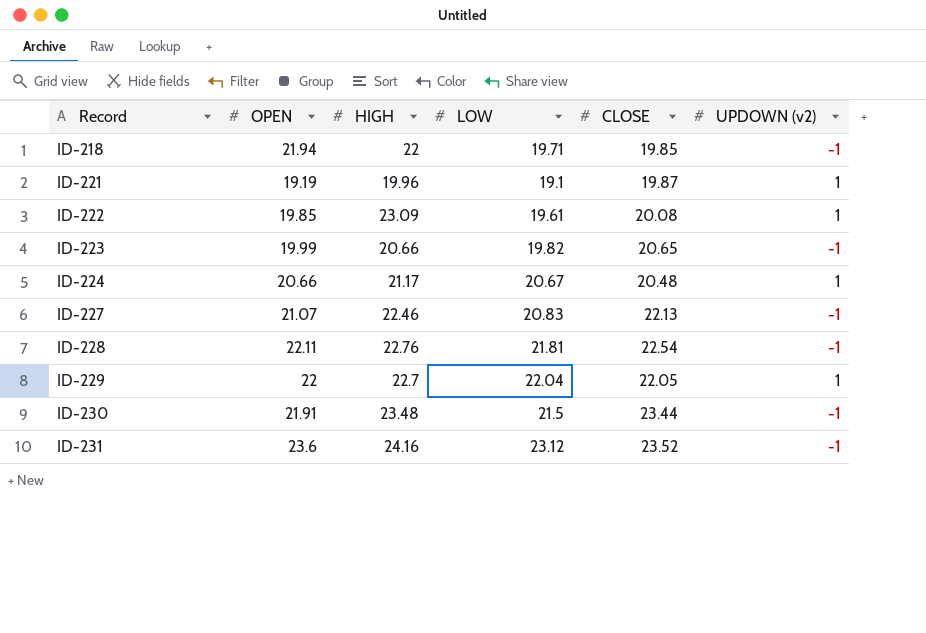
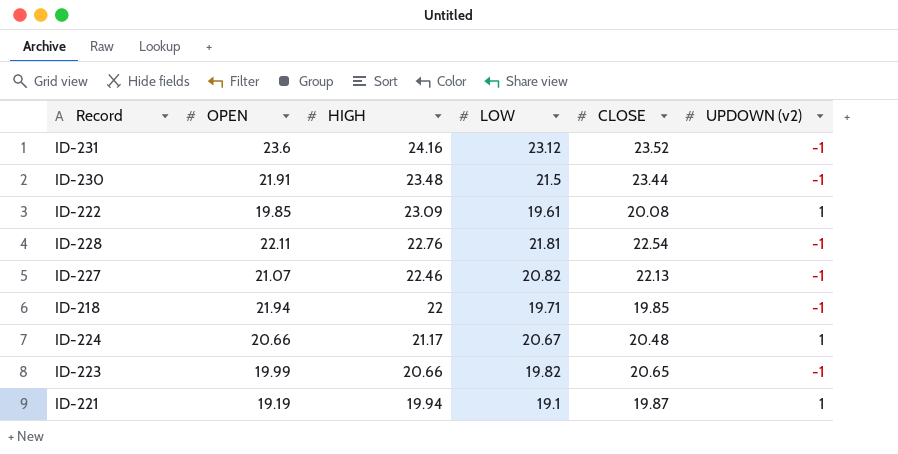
row order: Record ascending -> HIGH descending
row ID-229: 22 | 22.7 | 22.04 | 22.05 | 1 -> none
ID-227 | LOW: 20.83 -> 20.82
ID-221 | HIGH: 19.96 -> 19.94

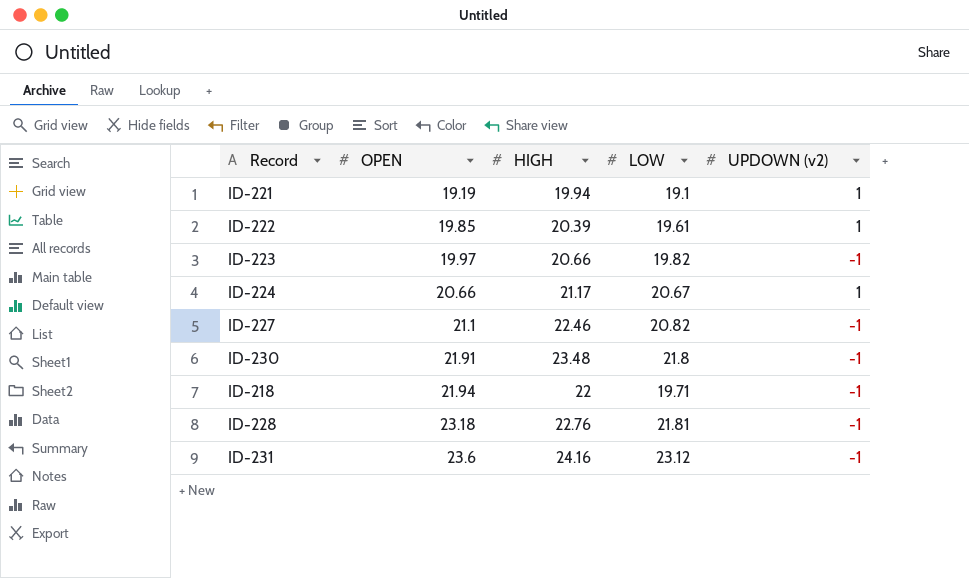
row order: HIGH descending -> OPEN ascending
column CLOSE | position: 5 -> none
ID-222 | HIGH: 23.09 -> 20.39
ID-223 | OPEN: 19.99 -> 19.97
ID-227 | OPEN: 21.07 -> 21.1
ID-230 | LOW: 21.5 -> 21.8
ID-228 | OPEN: 22.11 -> 23.18

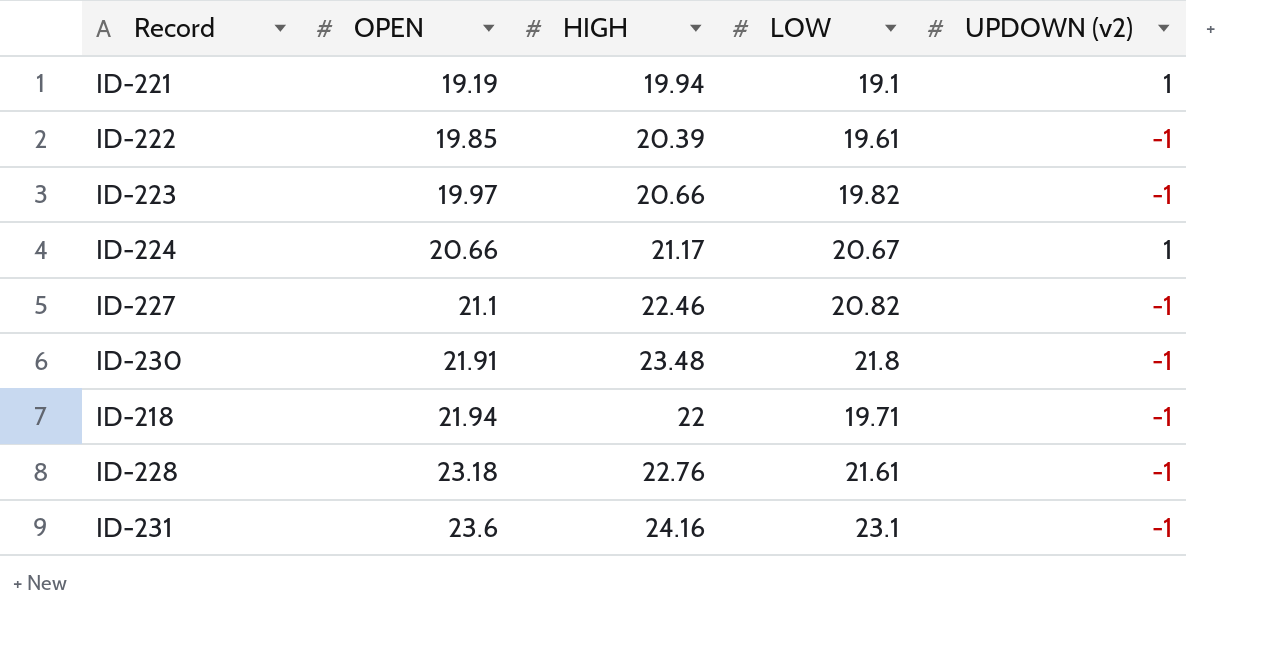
ID-222 | UPDOWN (v2): 1 -> -1
ID-228 | LOW: 21.81 -> 21.61
ID-231 | LOW: 23.12 -> 23.1

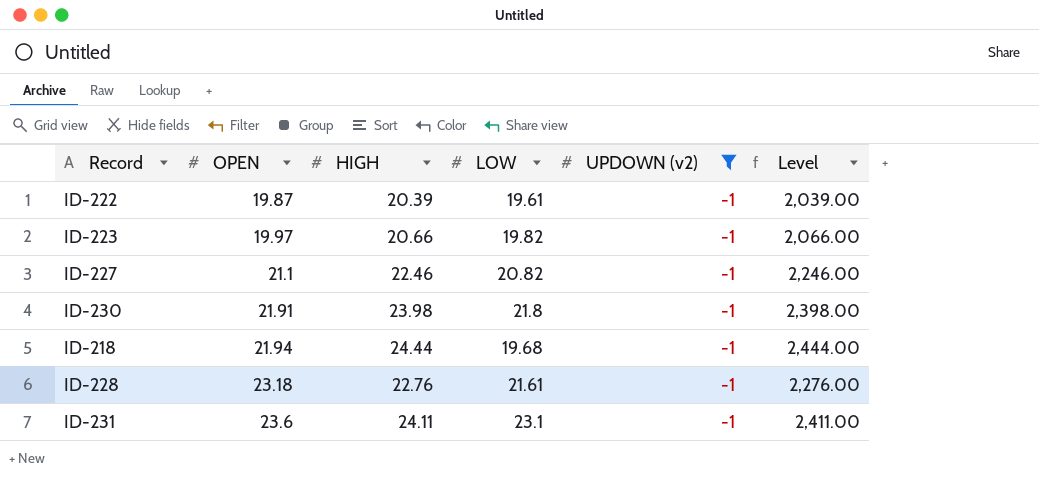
filter: none -> UPDOWN (v2) = -1
column Level | formula: none -> [HIGH] * 100
ID-222 | OPEN: 19.85 -> 19.87
ID-230 | HIGH: 23.48 -> 23.98
ID-218 | HIGH: 22 -> 24.44
ID-218 | LOW: 19.71 -> 19.68
ID-231 | HIGH: 24.16 -> 24.11

